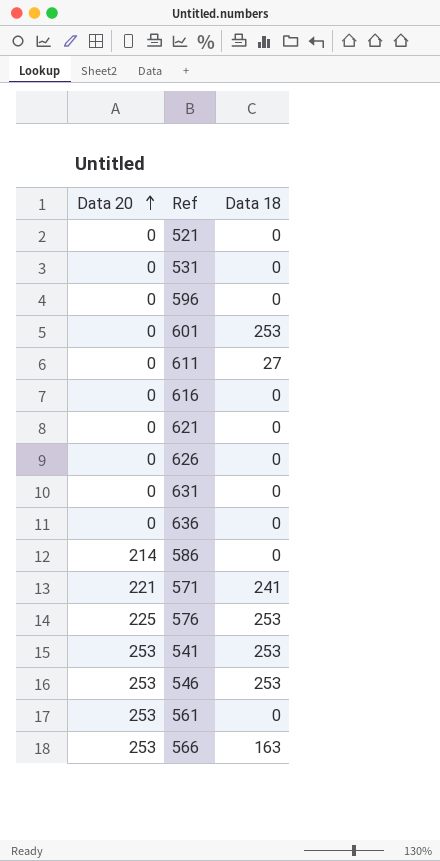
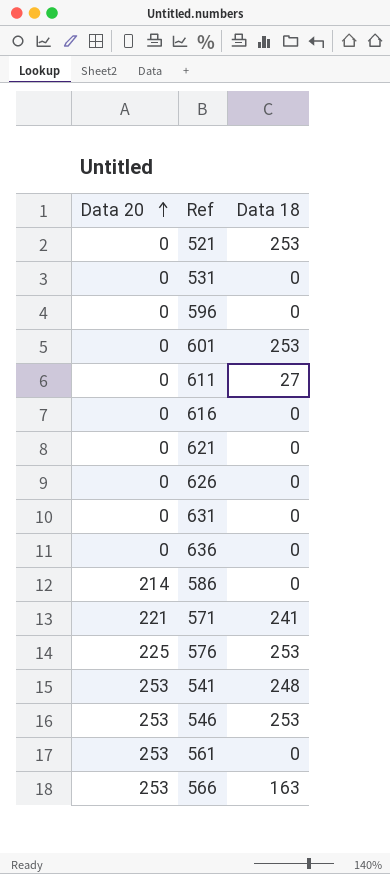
521 | Data 18: 0 -> 253
541 | Data 18: 253 -> 248

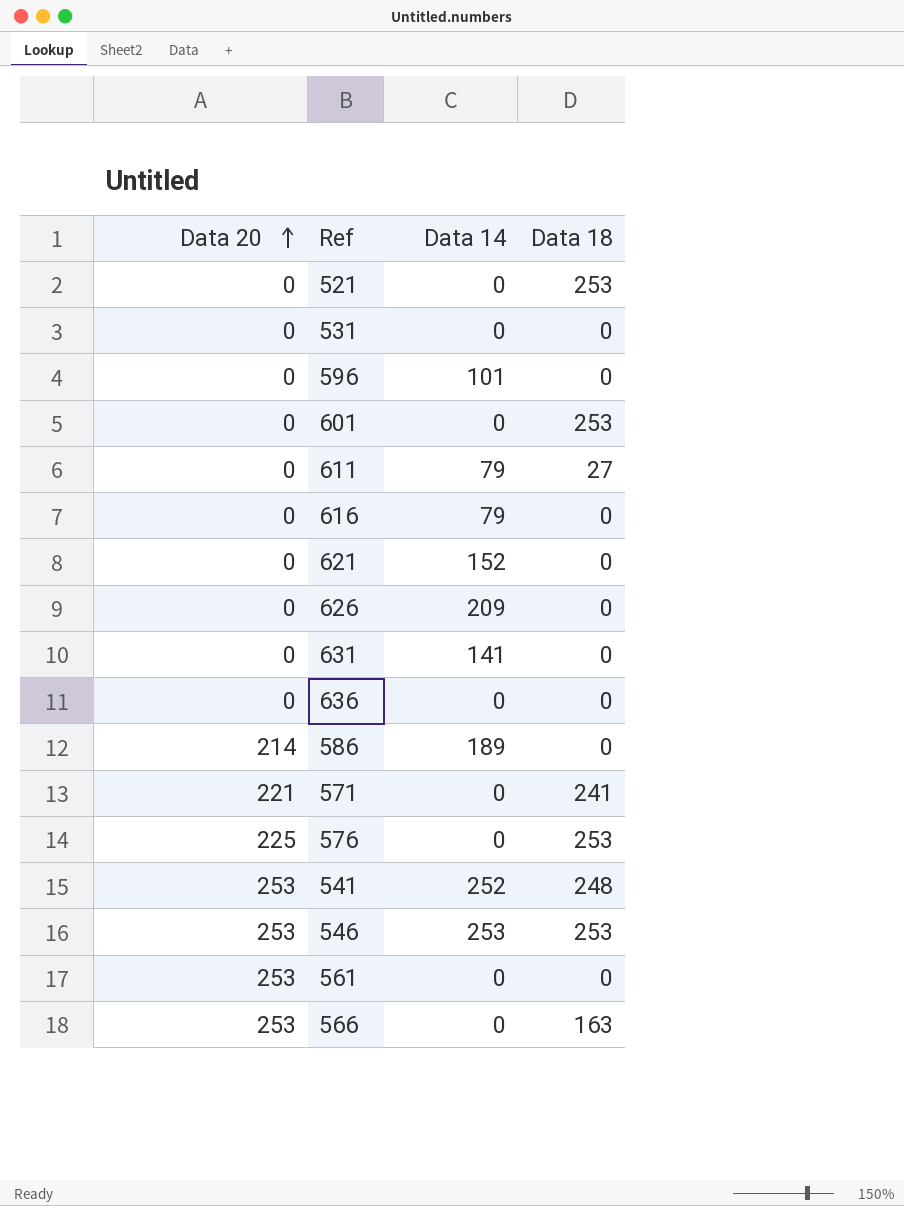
column Data 14 | position: none -> 3

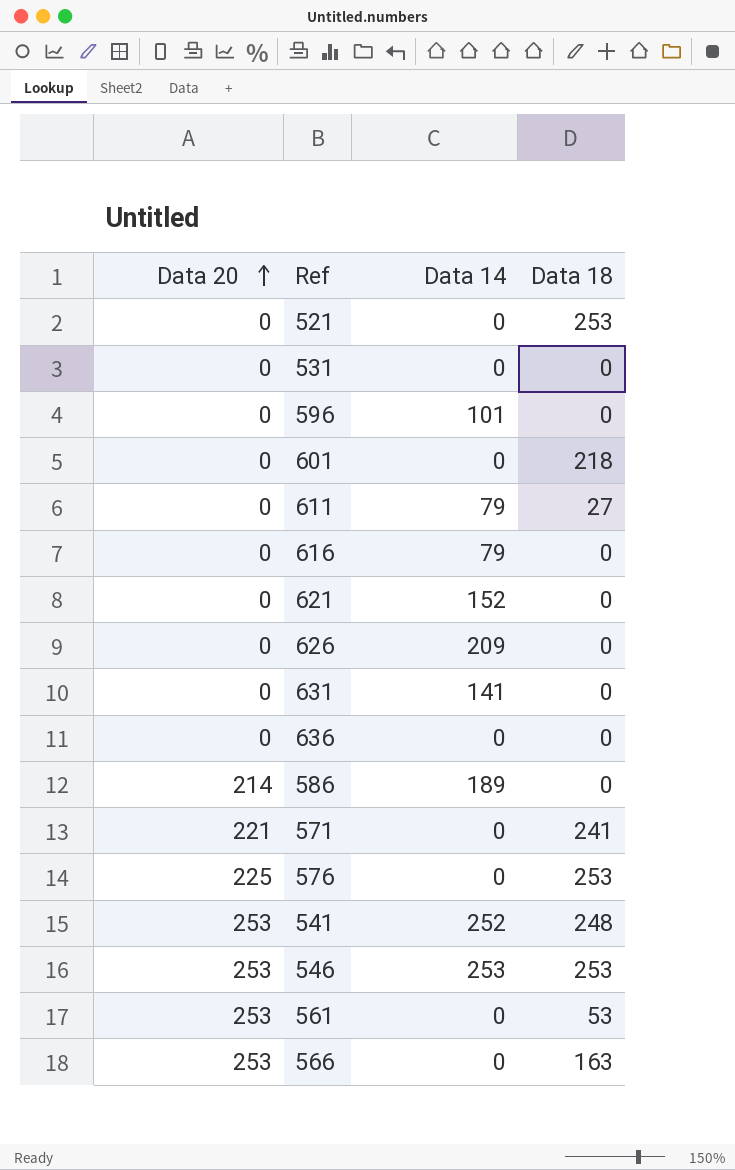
601 | Data 18: 253 -> 218
561 | Data 18: 0 -> 53

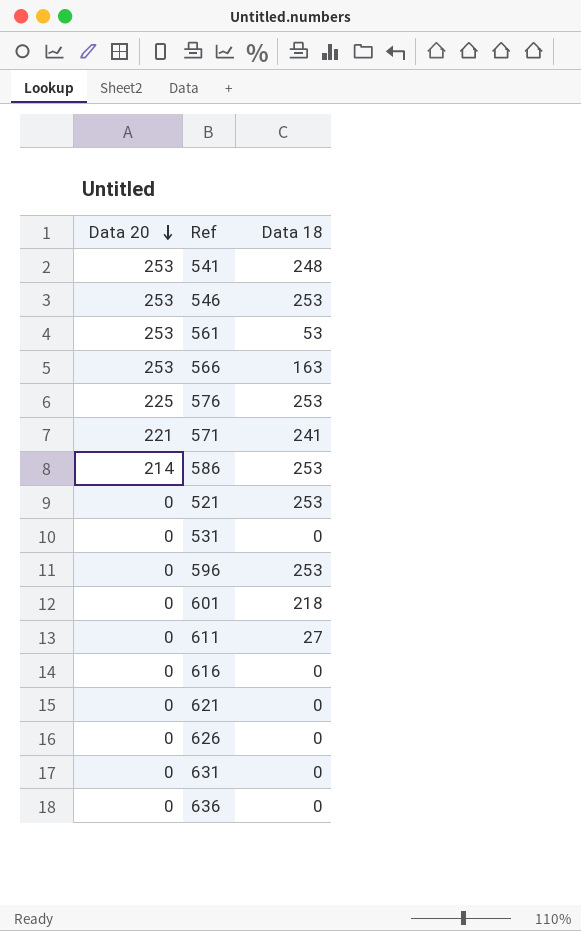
row order: Data 20 ascending -> Data 20 descending
column Data 14 | position: 3 -> none
586 | Data 18: 0 -> 253
596 | Data 18: 0 -> 253

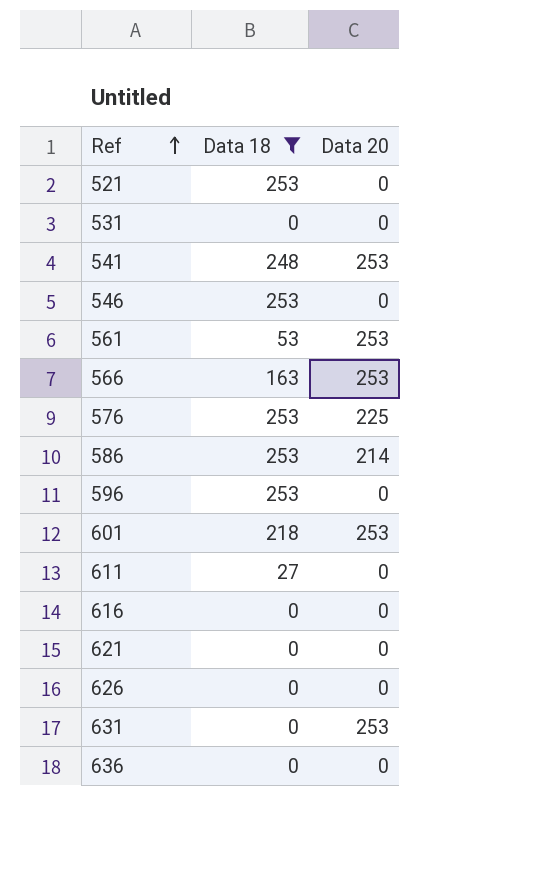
filter: none -> Data 18 != 241
row order: Data 20 descending -> Ref ascending
column Data 20 | position: 1 -> 3
546 | Data 20: 253 -> 0
601 | Data 20: 0 -> 253
631 | Data 20: 0 -> 253

